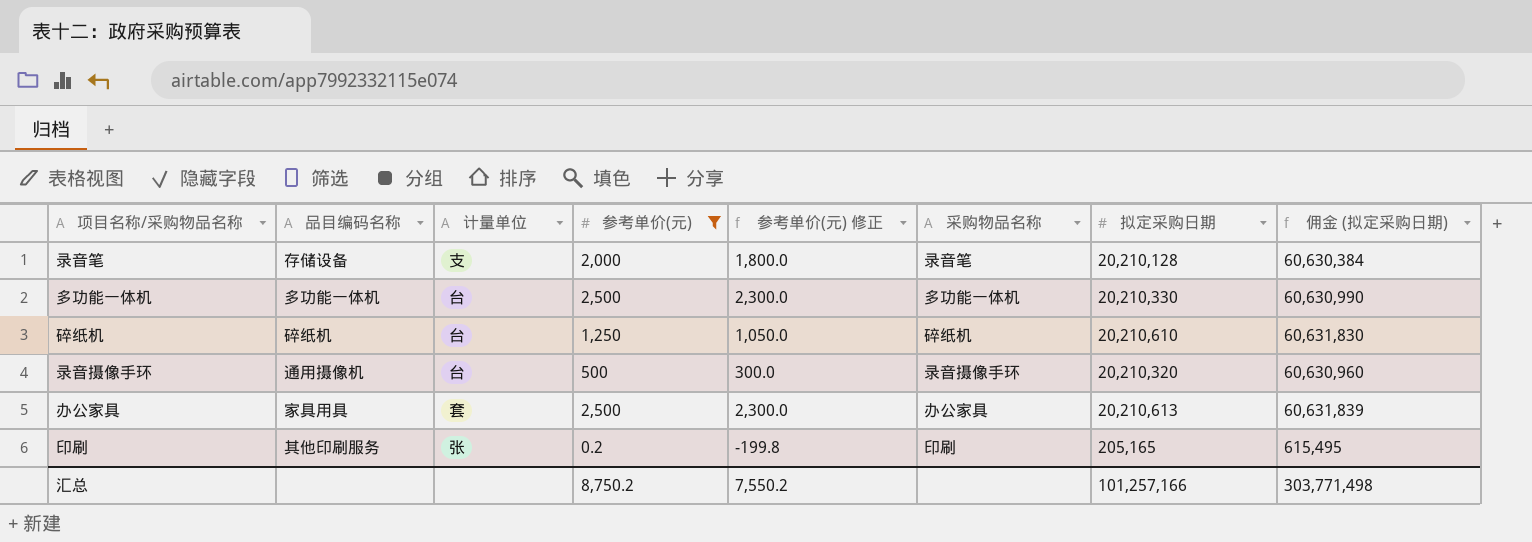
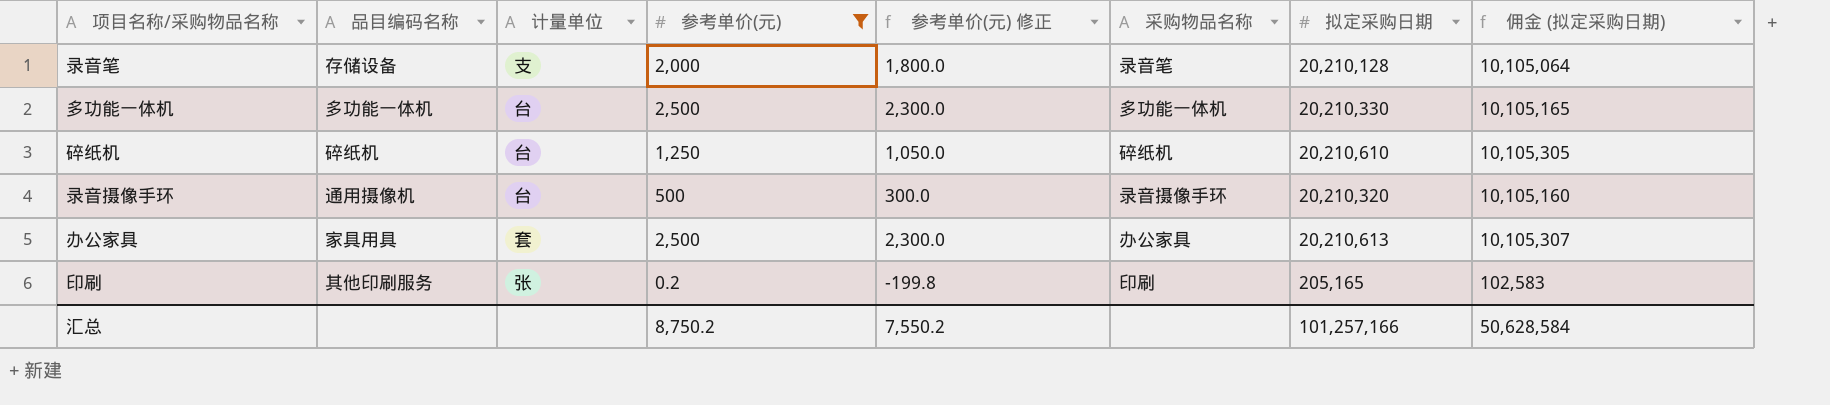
column 佣金 (拟定采购日期) | formula: [拟定采购日期] * 3 -> [拟定采购日期] * 0.5
汇总 | 佣金 (拟定采购日期): 303,771,498 -> 50,628,584

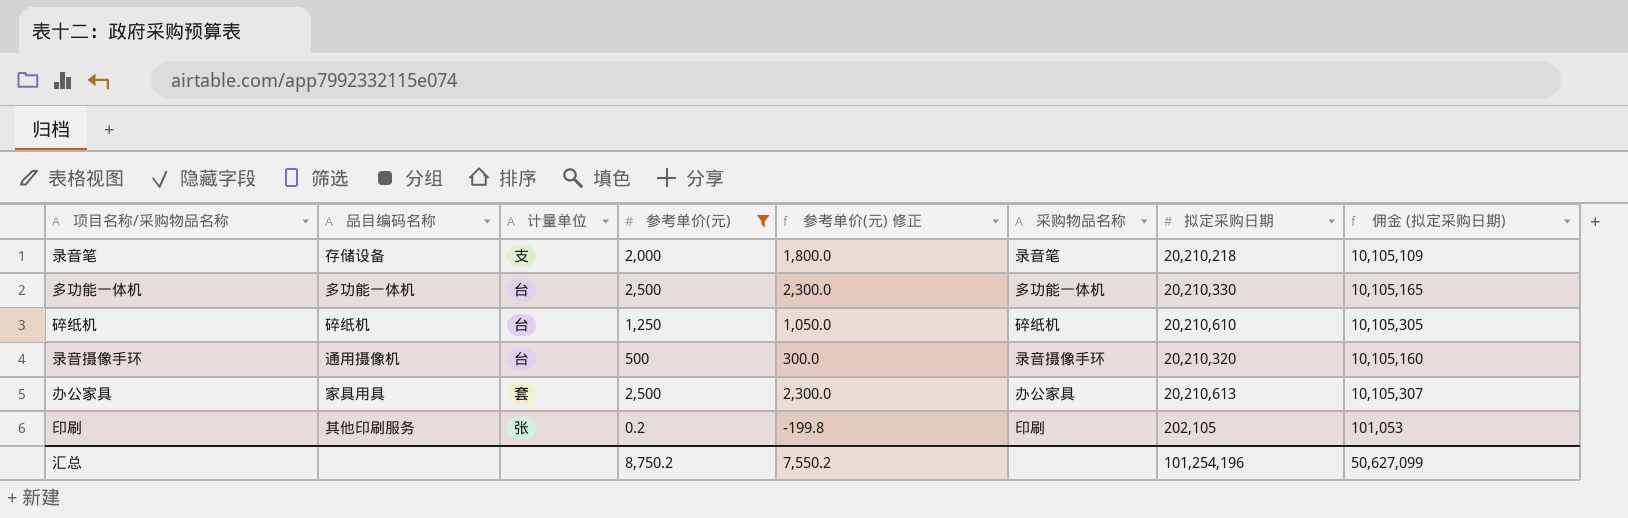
录音笔 | 拟定采购日期: 20,210,128 -> 20,210,218
录音笔 | 佣金 (拟定采购日期): 10,105,064 -> 10,105,109
印刷 | 拟定采购日期: 205,165 -> 202,105
印刷 | 佣金 (拟定采购日期): 102,583 -> 101,053
汇总 | 拟定采购日期: 101,257,166 -> 101,254,196
汇总 | 佣金 (拟定采购日期): 50,628,584 -> 50,627,099

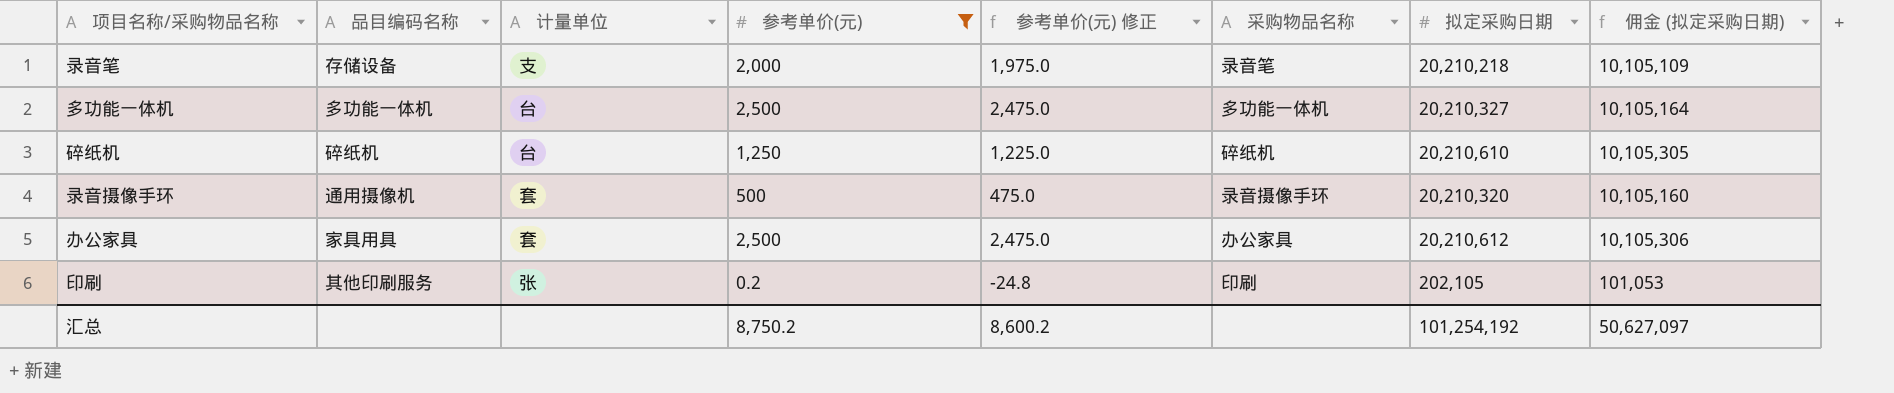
column 参考单价(元) 修正 | formula: [参考单价(元)] - 200 -> [参考单价(元)] - 25
多功能一体机 | 拟定采购日期: 20,210,330 -> 20,210,327
多功能一体机 | 佣金 (拟定采购日期): 10,105,165 -> 10,105,164
录音摄像手环 | 计量单位: 台 -> 套
办公家具 | 拟定采购日期: 20,210,613 -> 20,210,612
办公家具 | 佣金 (拟定采购日期): 10,105,307 -> 10,105,306
汇总 | 参考单价(元) 修正: 7,550.2 -> 8,600.2
汇总 | 拟定采购日期: 101,254,196 -> 101,254,192
汇总 | 佣金 (拟定采购日期): 50,627,099 -> 50,627,097

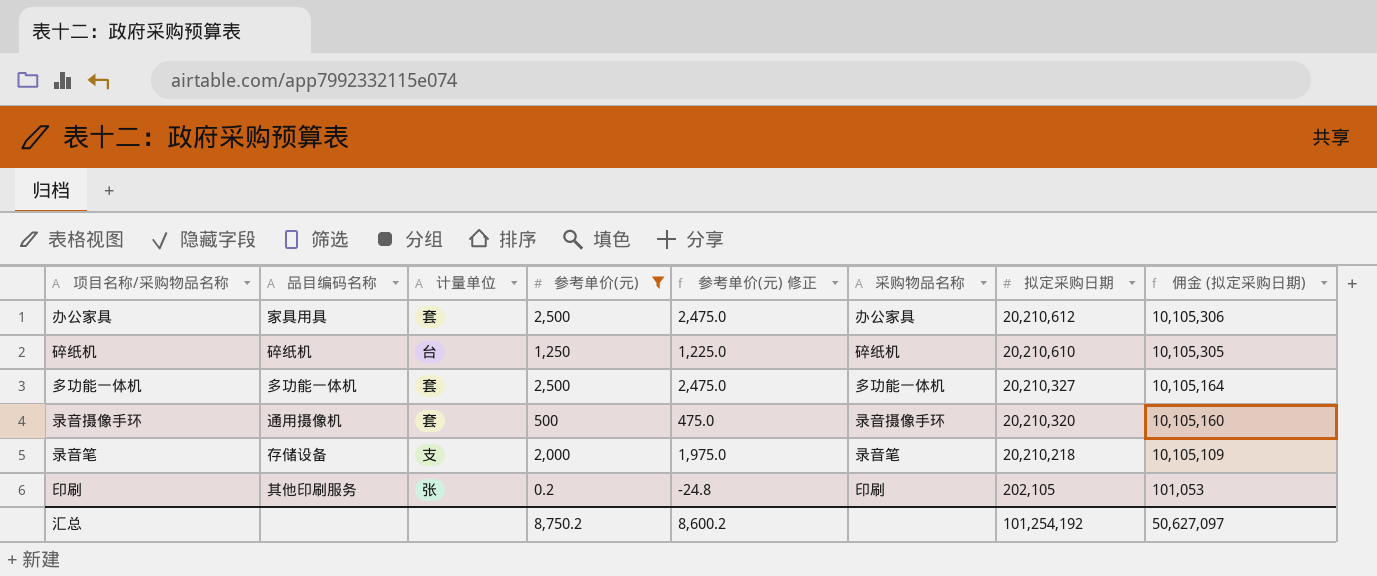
row order: none -> 拟定采购日期 descending
多功能一体机 | 计量单位: 台 -> 套

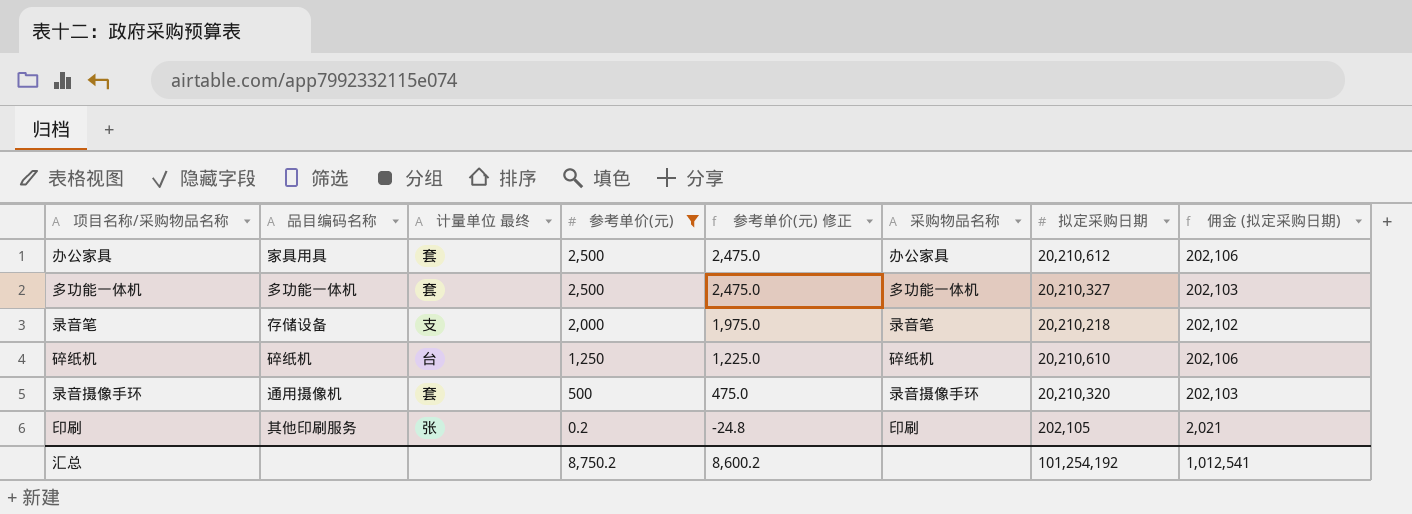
row order: 拟定采购日期 descending -> 参考单价(元) descending
column name: 计量单位 -> 计量单位 最终
column 佣金 (拟定采购日期) | formula: [拟定采购日期] * 0.5 -> [拟定采购日期] * 0.01
汇总 | 佣金 (拟定采购日期): 50,627,097 -> 1,012,541

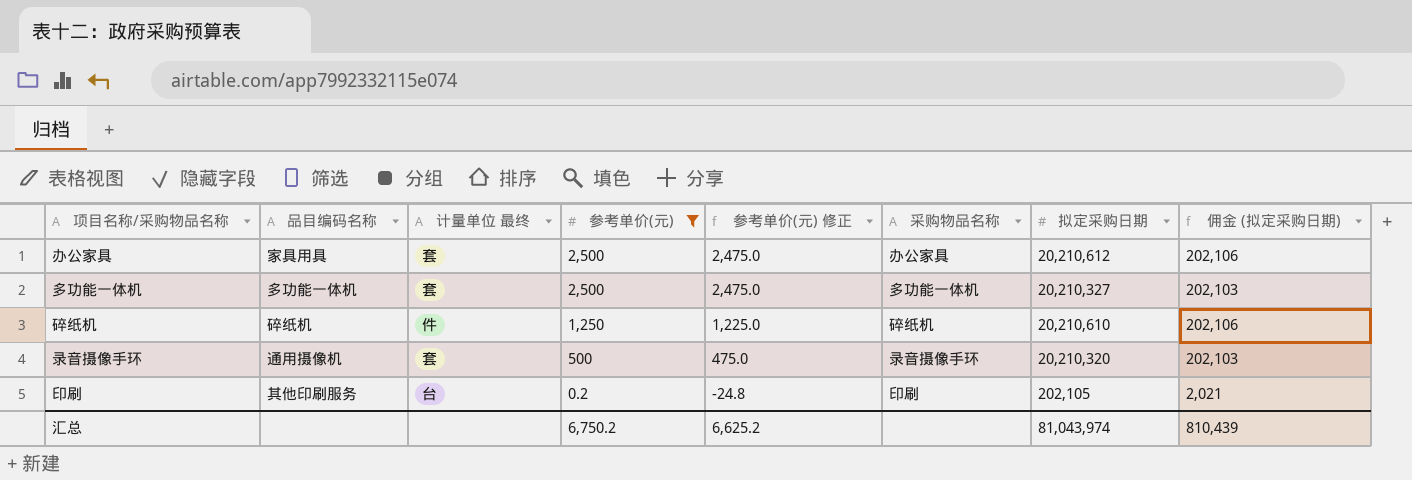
row 录音笔: 存储设备 | 支 | 2,000 | 1,975.0 | 录音笔 | 20,210,218 | 202,102 -> none
碎纸机 | 计量单位 最终: 台 -> 件
印刷 | 计量单位 最终: 张 -> 台
汇总 | 参考单价(元): 8,750.2 -> 6,750.2
汇总 | 参考单价(元) 修正: 8,600.2 -> 6,625.2
汇总 | 拟定采购日期: 101,254,192 -> 81,043,974
汇总 | 佣金 (拟定采购日期): 1,012,541 -> 810,439

